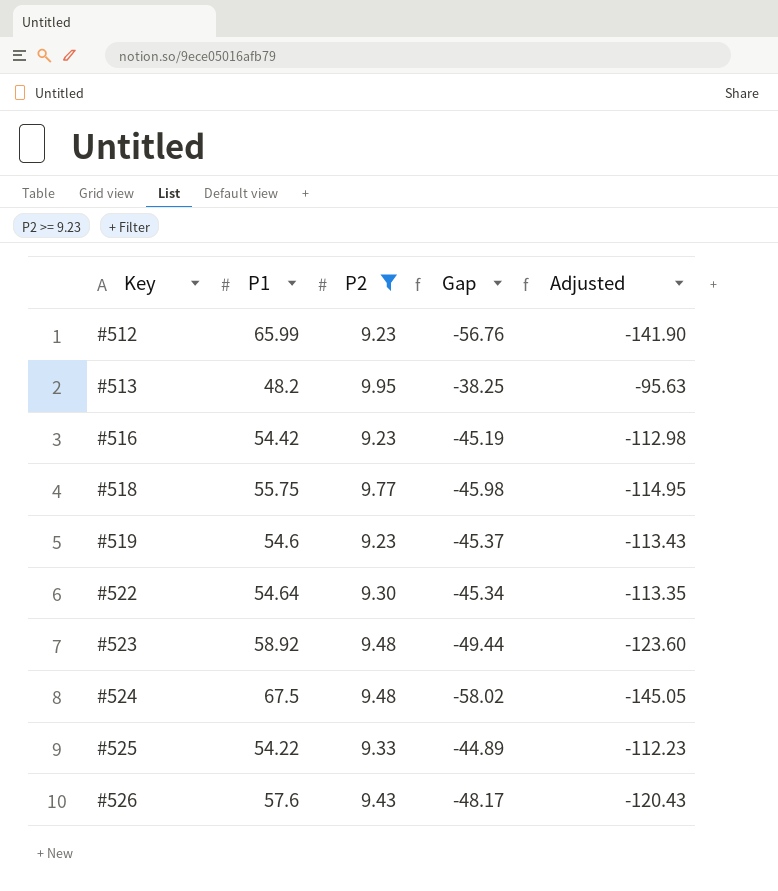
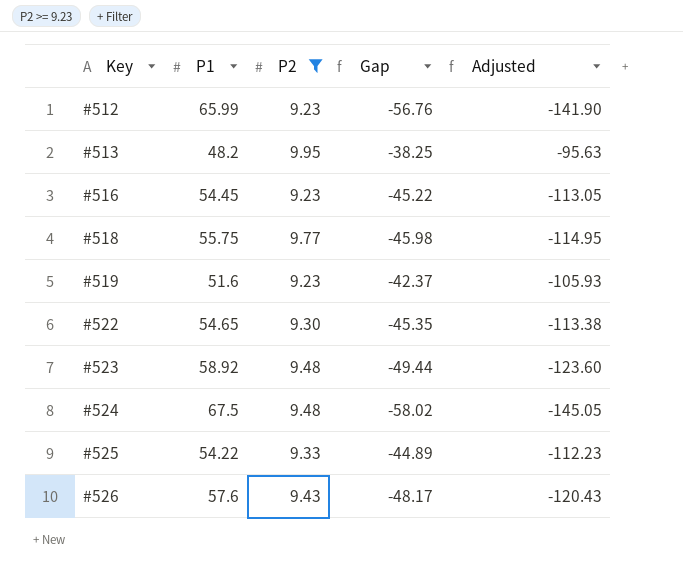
#516 | P1: 54.42 -> 54.45
#516 | Gap: -45.19 -> -45.22
#516 | Adjusted: -112.98 -> -113.05
#519 | P1: 54.6 -> 51.6
#519 | Gap: -45.37 -> -42.37
#519 | Adjusted: -113.43 -> -105.93
#522 | P1: 54.64 -> 54.65
#522 | Gap: -45.34 -> -45.35
#522 | Adjusted: -113.35 -> -113.38

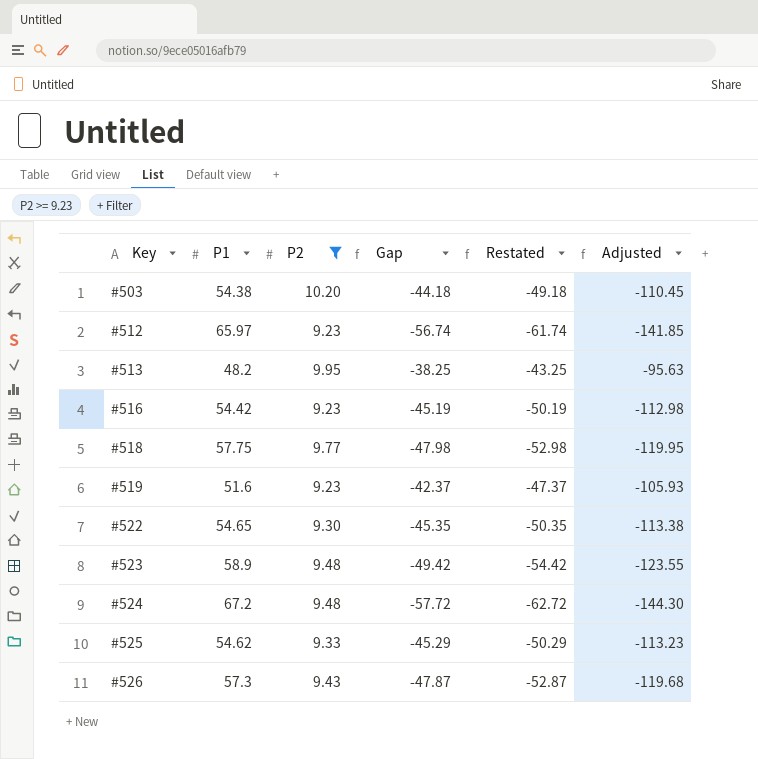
column Restated | formula: none -> [Gap] - 5
row #503: none -> 54.38 | 10.20 | -44.18 | -49.18 | -110.45
#512 | P1: 65.99 -> 65.97
#512 | Gap: -56.76 -> -56.74
#512 | Adjusted: -141.90 -> -141.85
#516 | P1: 54.45 -> 54.42
#516 | Gap: -45.22 -> -45.19
#516 | Adjusted: -113.05 -> -112.98
#518 | P1: 55.75 -> 57.75
#518 | Gap: -45.98 -> -47.98
#518 | Adjusted: -114.95 -> -119.95
#523 | P1: 58.92 -> 58.9
#523 | Gap: -49.44 -> -49.42
#523 | Adjusted: -123.60 -> -123.55
#524 | P1: 67.5 -> 67.2
#524 | Gap: -58.02 -> -57.72
#524 | Adjusted: -145.05 -> -144.30
#525 | P1: 54.22 -> 54.62
#525 | Gap: -44.89 -> -45.29
#525 | Adjusted: -112.23 -> -113.23
#526 | P1: 57.6 -> 57.3
#526 | Gap: -48.17 -> -47.87
#526 | Adjusted: -120.43 -> -119.68

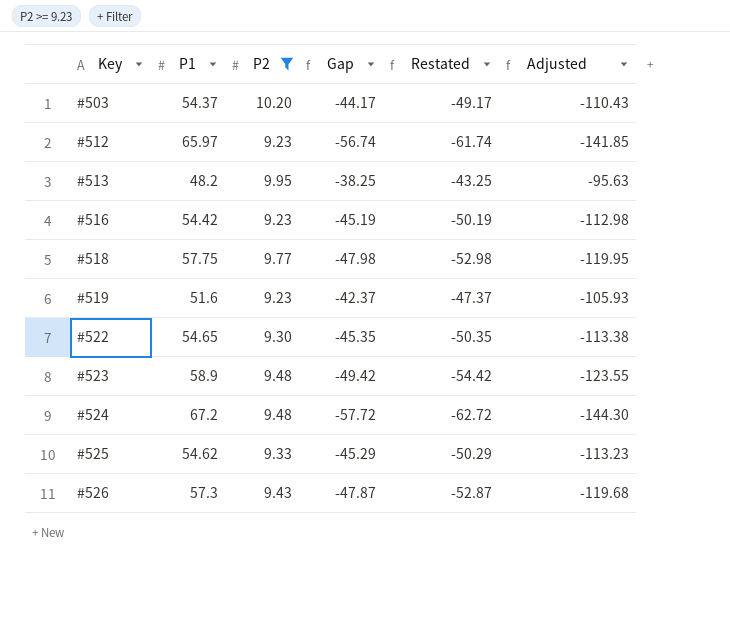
#503 | P1: 54.38 -> 54.37
#503 | Gap: -44.18 -> -44.17
#503 | Restated: -49.18 -> -49.17
#503 | Adjusted: -110.45 -> -110.43

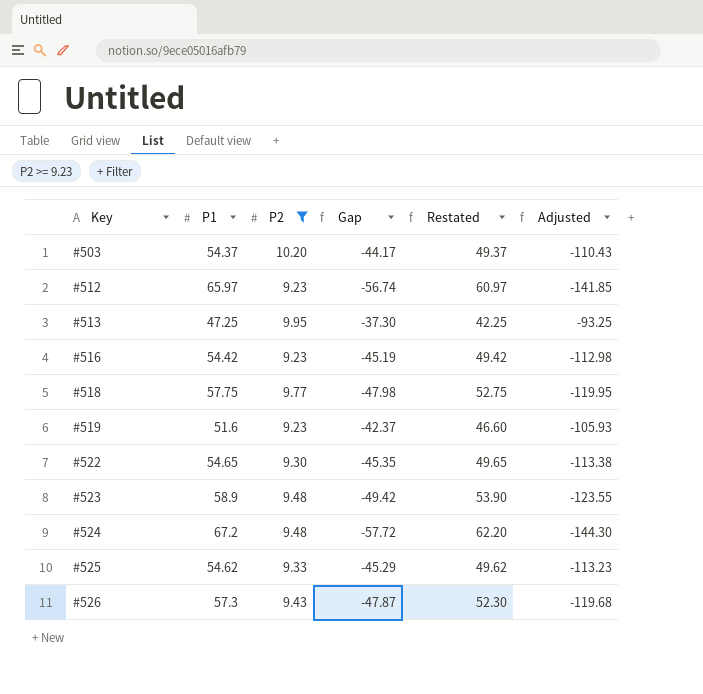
column Restated | formula: [Gap] - 5 -> [P1] - 5
#513 | P1: 48.2 -> 47.25
#513 | Gap: -38.25 -> -37.30
#513 | Adjusted: -95.63 -> -93.25

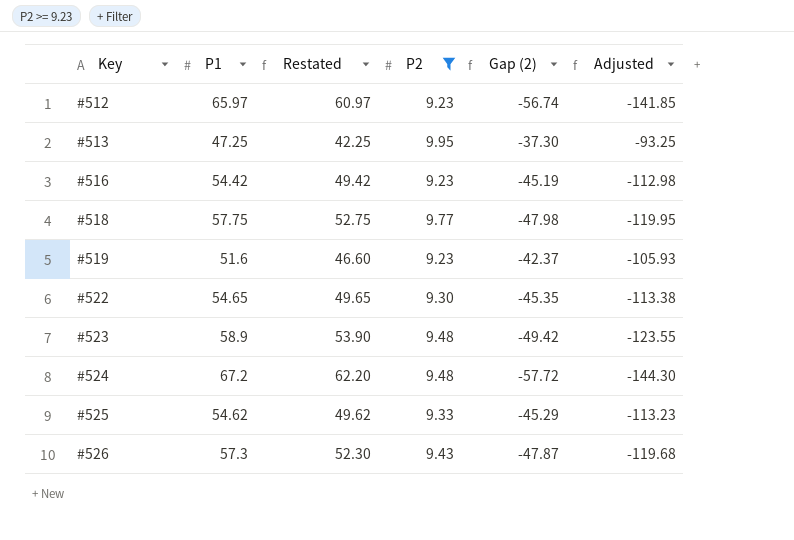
column Restated | position: 5 -> 3
column name: Gap -> Gap (2)
row #503: 54.37 | 10.20 | -44.17 | 49.37 | -110.43 -> none

